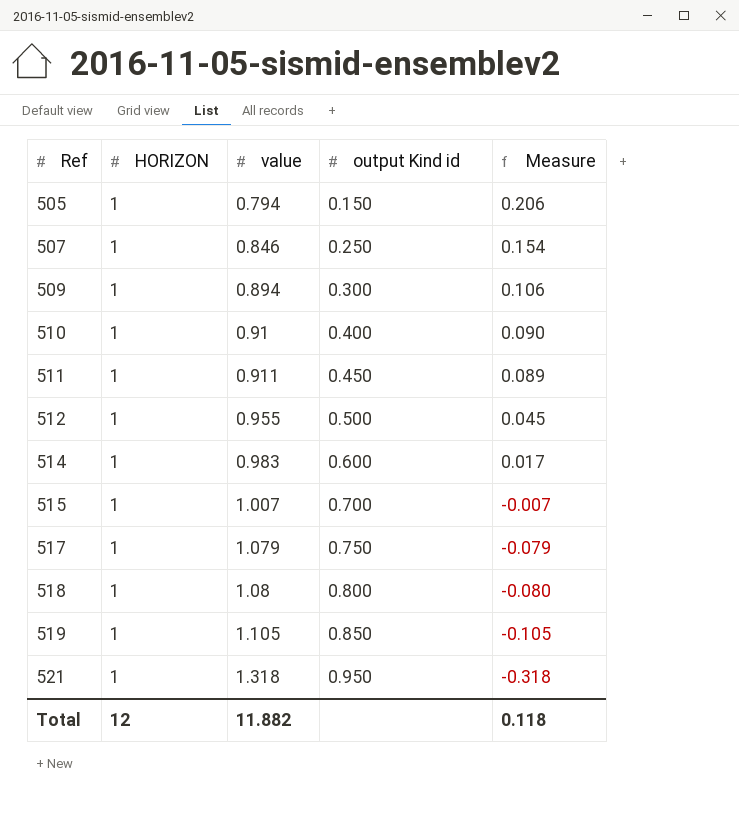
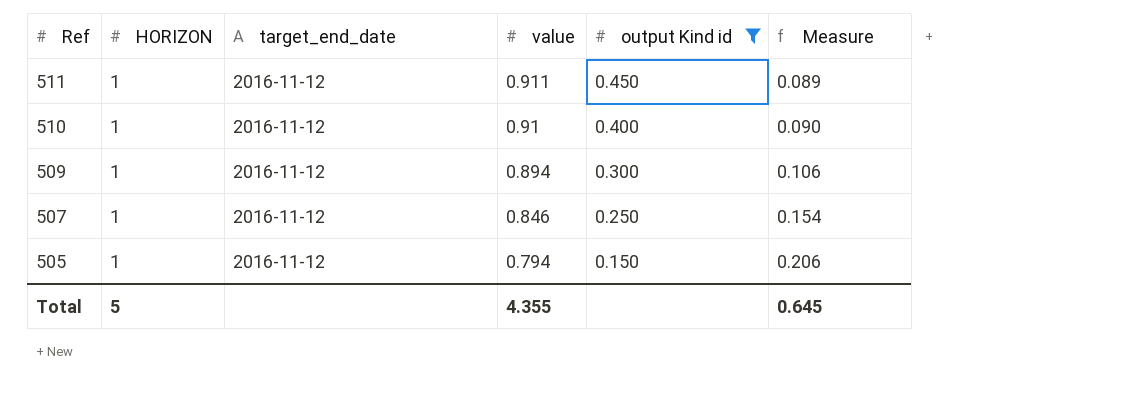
filter: none -> output Kind id <= 0.450
row order: Ref ascending -> Ref descending
column target_end_date | position: none -> 3
Total | HORIZON: 12 -> 5
Total | value: 11.882 -> 4.355
Total | Measure: 0.118 -> 0.645

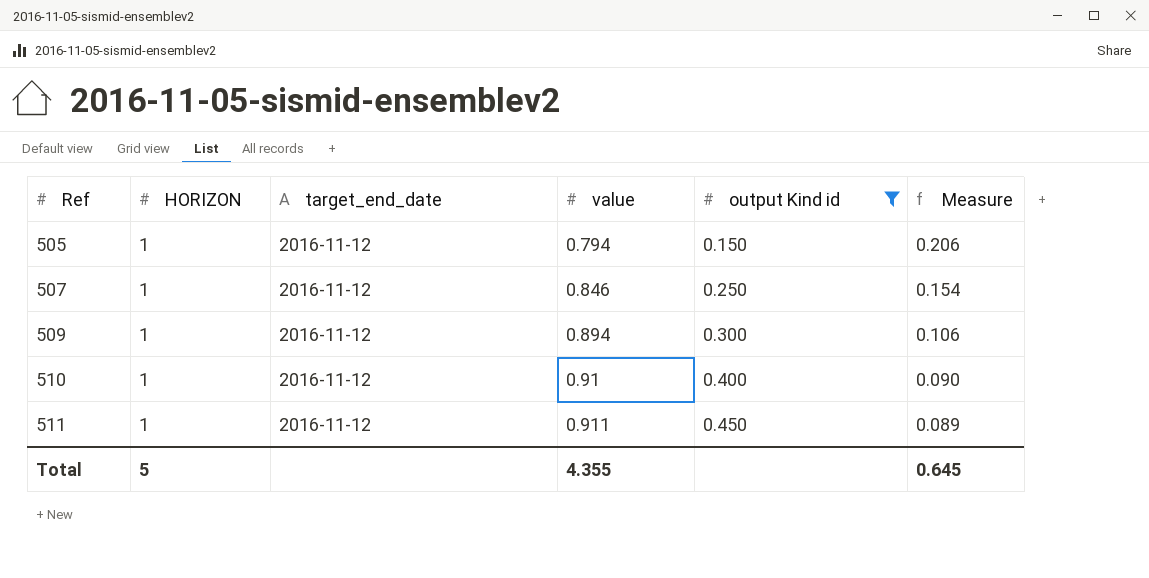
row order: Ref descending -> Ref ascending

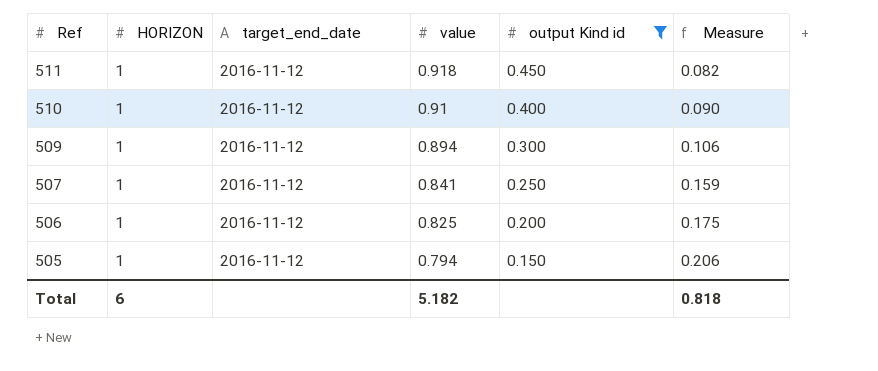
row order: Ref ascending -> Ref descending
511 | value: 0.911 -> 0.918
511 | Measure: 0.089 -> 0.082
507 | value: 0.846 -> 0.841
507 | Measure: 0.154 -> 0.159
row 506: none -> 1 | 2016-11-12 | 0.825 | 0.200 | 0.175
Total | HORIZON: 5 -> 6
Total | value: 4.355 -> 5.182
Total | Measure: 0.645 -> 0.818

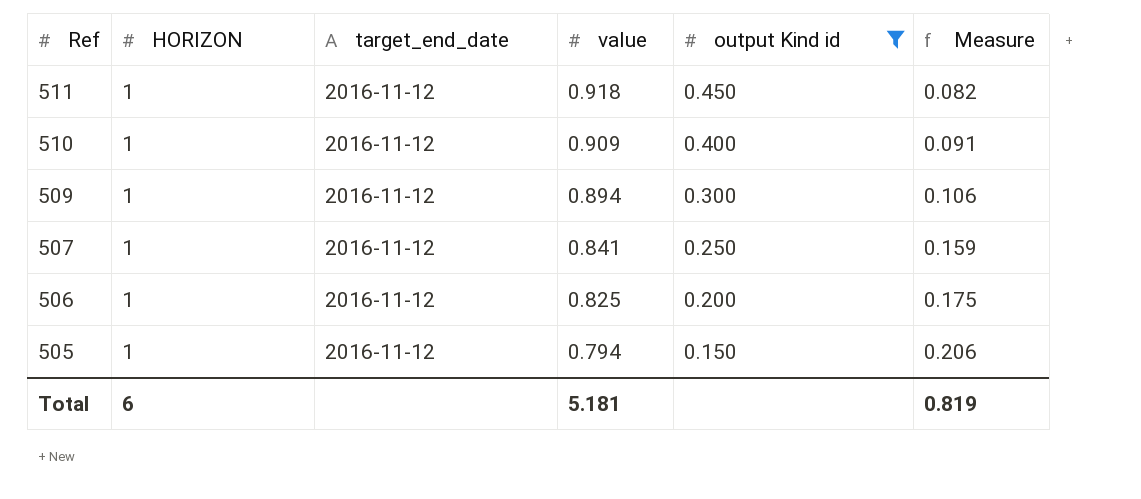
510 | value: 0.91 -> 0.909
510 | Measure: 0.090 -> 0.091
Total | value: 5.182 -> 5.181
Total | Measure: 0.818 -> 0.819

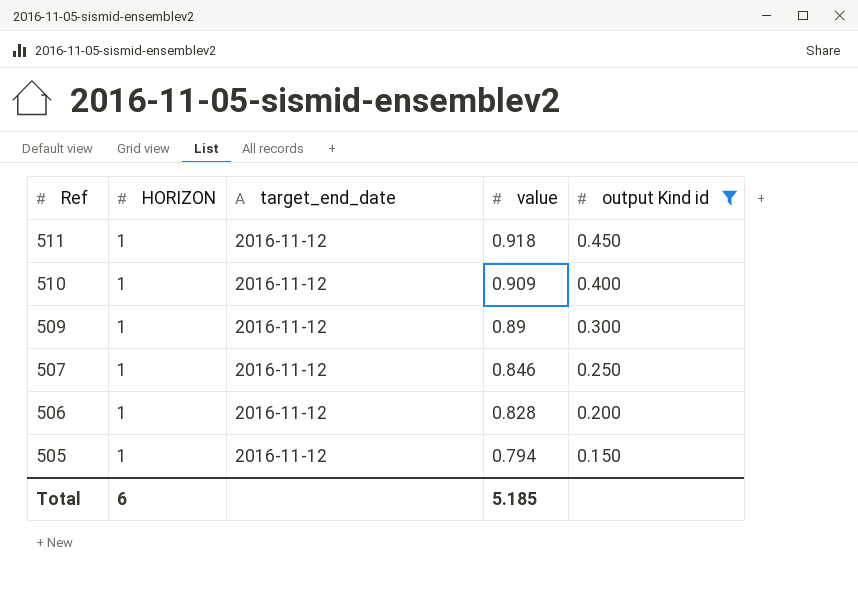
column Measure | formula: [HORIZON] - [value] -> none
509 | value: 0.894 -> 0.89
507 | value: 0.841 -> 0.846
506 | value: 0.825 -> 0.828
Total | value: 5.181 -> 5.185

